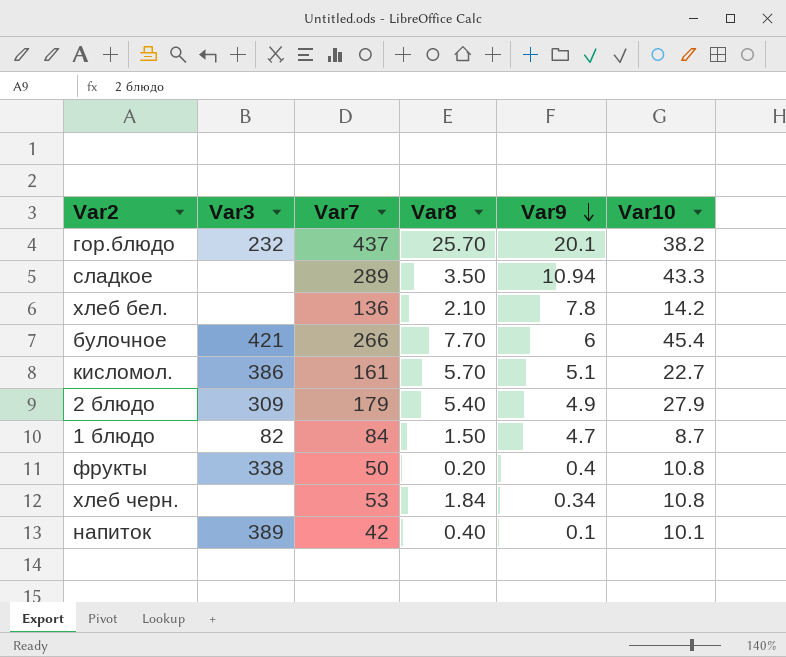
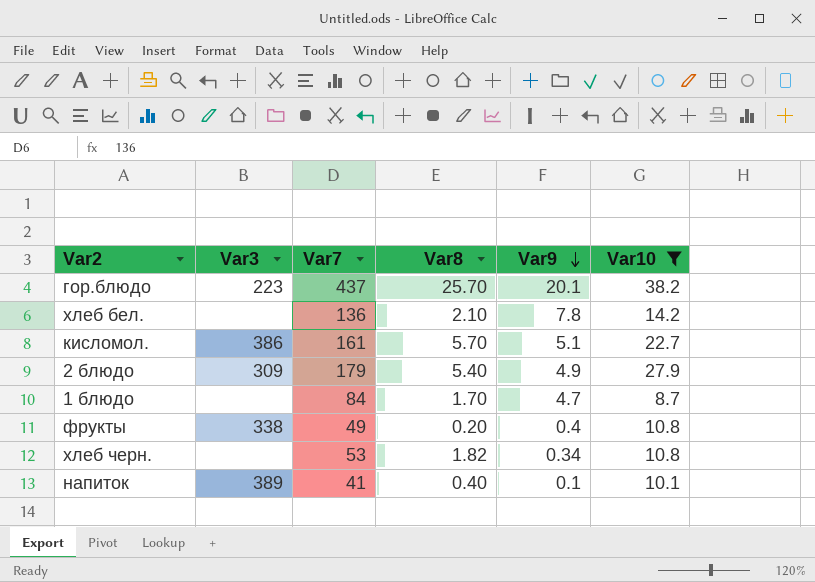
filter: none -> Var10 <= 38.2
гор.блюдо | Var3: 232 -> 223
1 блюдо | Var3: 82 -> none
1 блюдо | Var8: 1.50 -> 1.70
фрукты | Var7: 50 -> 49
хлеб черн. | Var8: 1.84 -> 1.82
напиток | Var7: 42 -> 41

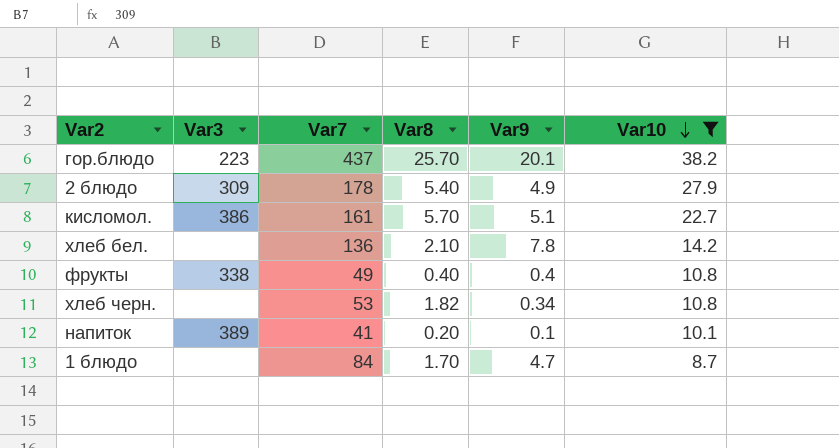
row order: Var9 descending -> Var10 descending
2 блюдо | Var7: 179 -> 178
фрукты | Var8: 0.20 -> 0.40
напиток | Var8: 0.40 -> 0.20

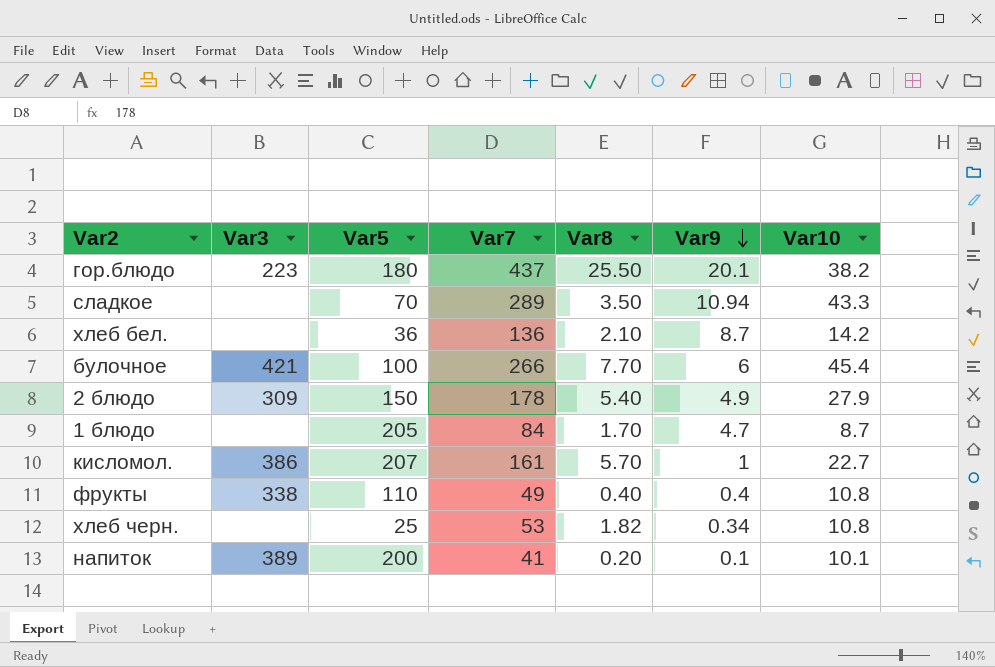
filter: Var10 <= 38.2 -> none
row order: Var10 descending -> Var9 descending
column Var5 | position: none -> 3
гор.блюдо | Var8: 25.70 -> 25.50
хлеб бел. | Var9: 7.8 -> 8.7
кисломол. | Var9: 5.1 -> 1

